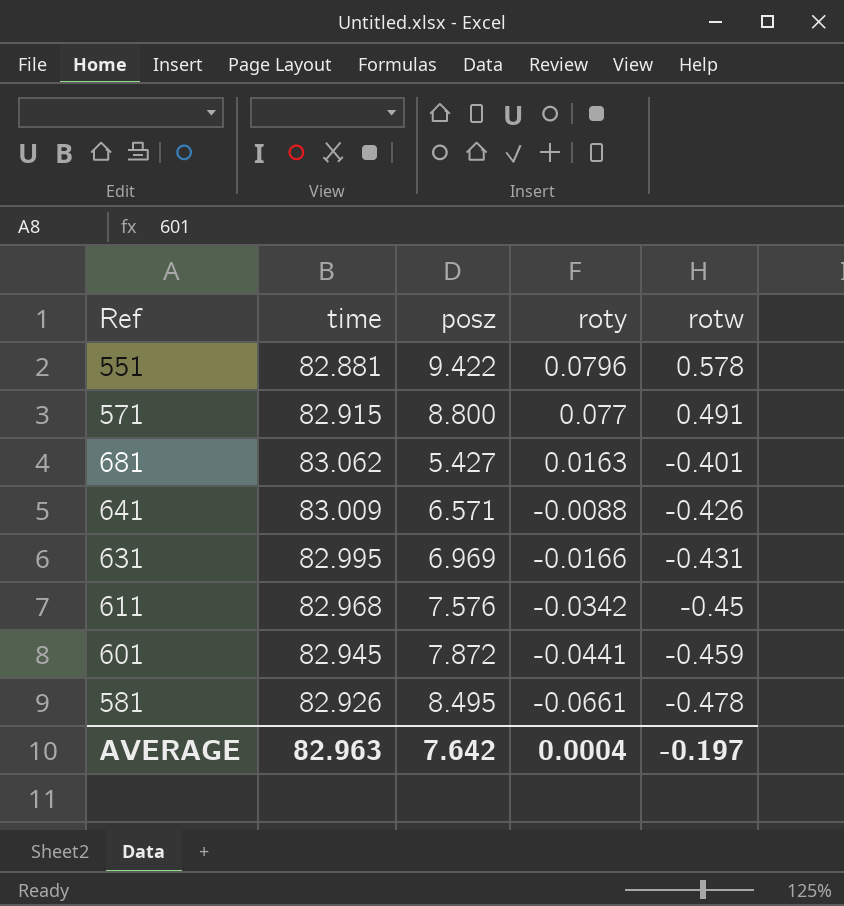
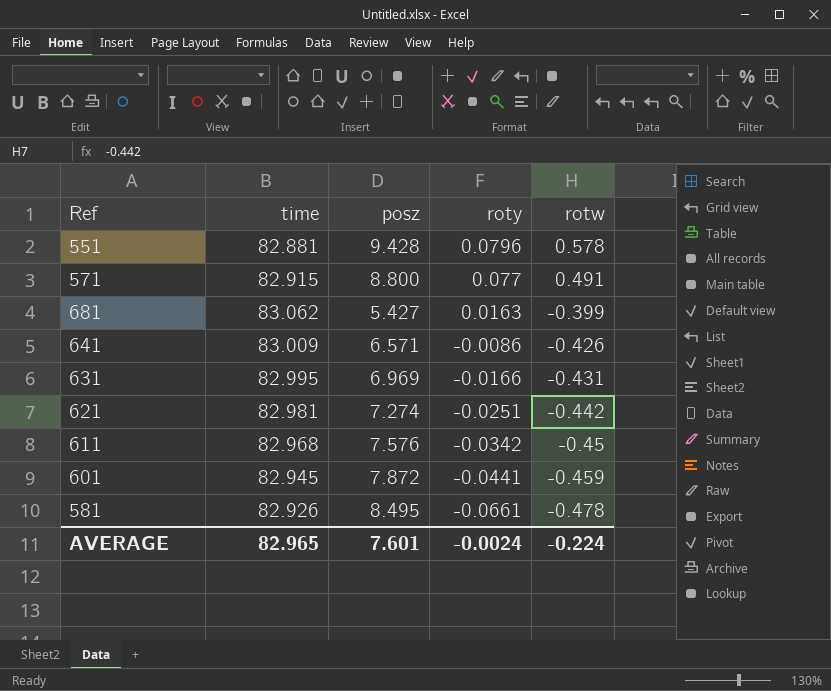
551 | posz: 9.422 -> 9.428
681 | rotw: -0.401 -> -0.399
641 | roty: -0.0088 -> -0.0086
row 621: none -> 82.981 | 7.274 | -0.0251 | -0.442
AVERAGE | time: 82.963 -> 82.965
AVERAGE | posz: 7.642 -> 7.601
AVERAGE | roty: 0.0004 -> -0.0024
AVERAGE | rotw: -0.197 -> -0.224

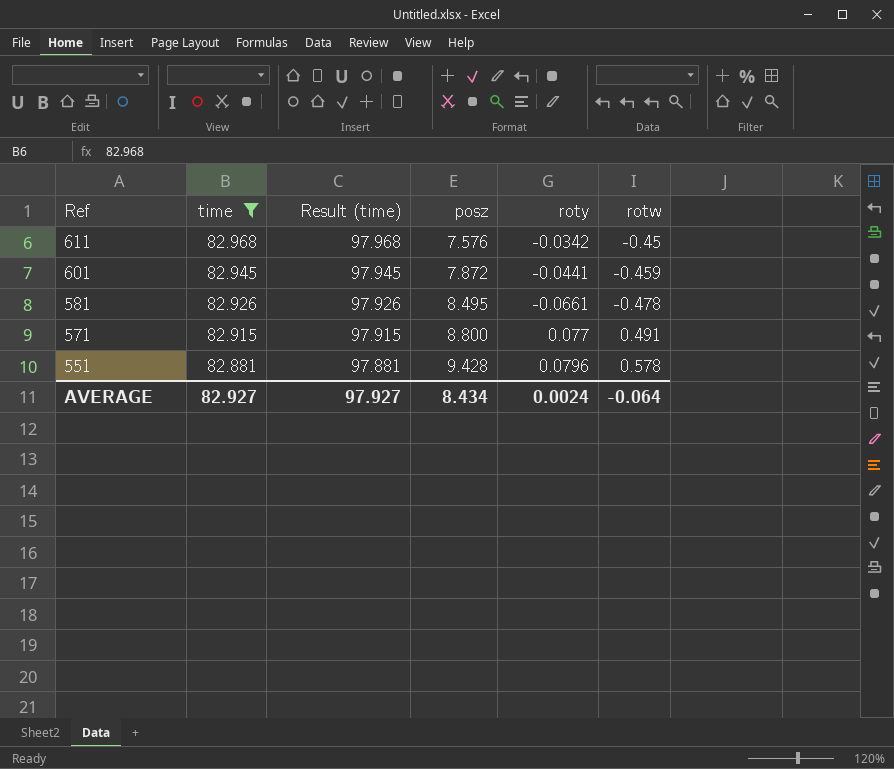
filter: none -> time <= 82.968
row order: roty descending -> Ref descending
column Result (time) | formula: none -> [time] + 15
AVERAGE | time: 82.965 -> 82.927
AVERAGE | posz: 7.601 -> 8.434
AVERAGE | roty: -0.0024 -> 0.0024
AVERAGE | rotw: -0.224 -> -0.064

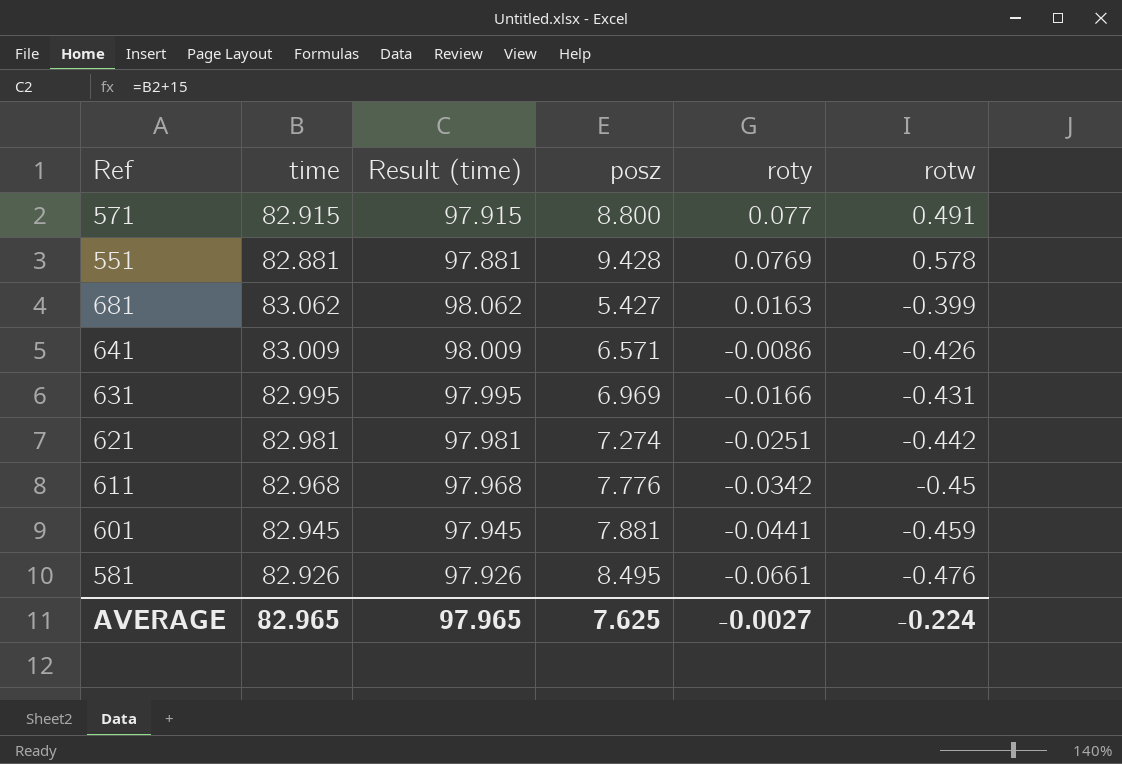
filter: time <= 82.968 -> none
row order: Ref descending -> roty descending
551 | roty: 0.0796 -> 0.0769
611 | posz: 7.576 -> 7.776
601 | posz: 7.872 -> 7.881
581 | rotw: -0.478 -> -0.476
AVERAGE | time: 82.927 -> 82.965
AVERAGE | Result (time): 97.927 -> 97.965
AVERAGE | posz: 8.434 -> 7.625
AVERAGE | roty: 0.0024 -> -0.0027
AVERAGE | rotw: -0.064 -> -0.224

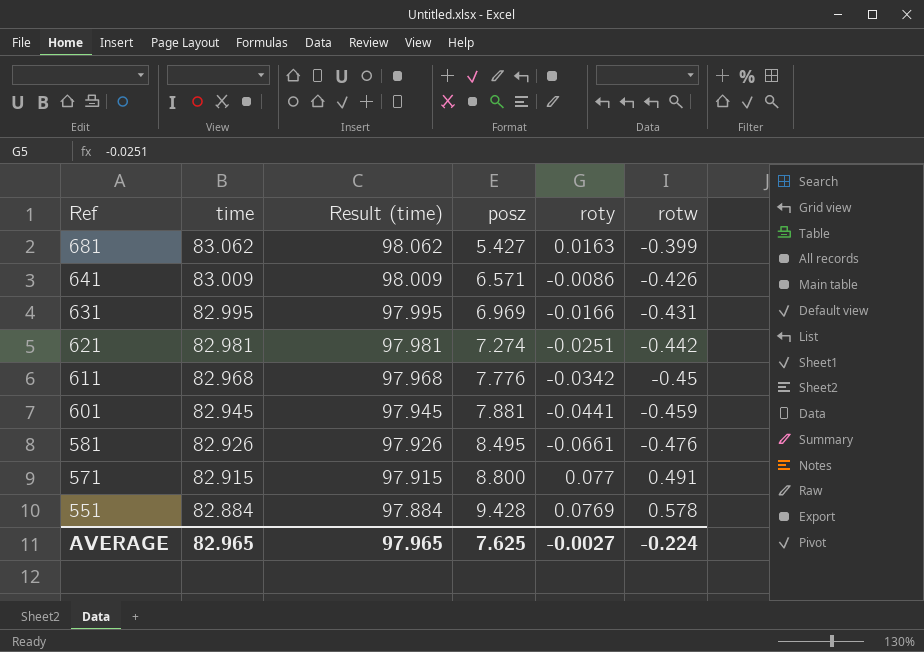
row order: roty descending -> Ref descending
551 | time: 82.881 -> 82.884
551 | Result (time): 97.881 -> 97.884

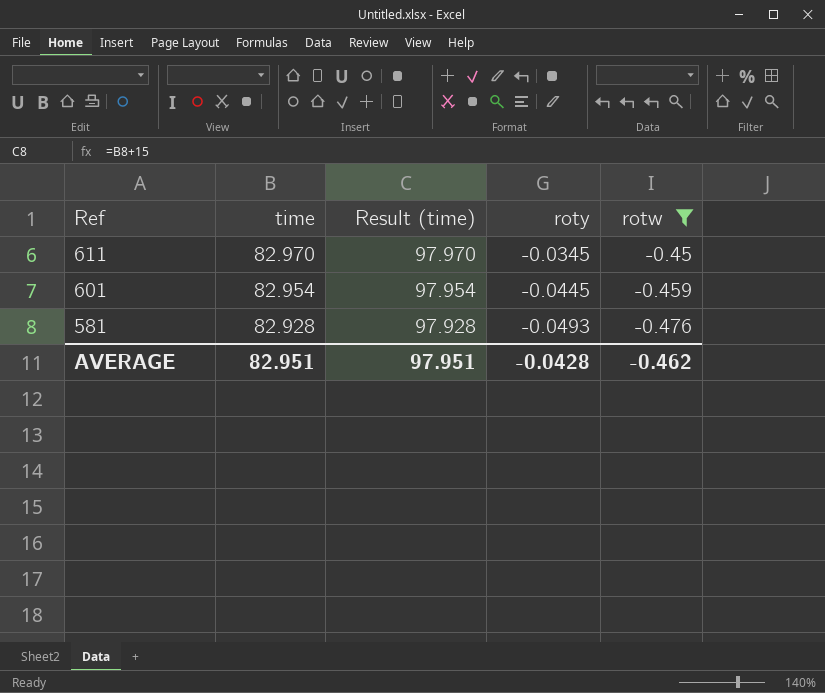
filter: none -> rotw <= -0.45
column posz | position: 4 -> none
611 | time: 82.968 -> 82.970
611 | Result (time): 97.968 -> 97.970
611 | roty: -0.0342 -> -0.0345
601 | time: 82.945 -> 82.954
601 | Result (time): 97.945 -> 97.954
601 | roty: -0.0441 -> -0.0445
581 | time: 82.926 -> 82.928
581 | Result (time): 97.926 -> 97.928
581 | roty: -0.0661 -> -0.0493
AVERAGE | time: 82.965 -> 82.951
AVERAGE | Result (time): 97.965 -> 97.951
AVERAGE | roty: -0.0027 -> -0.0428
AVERAGE | rotw: -0.224 -> -0.462

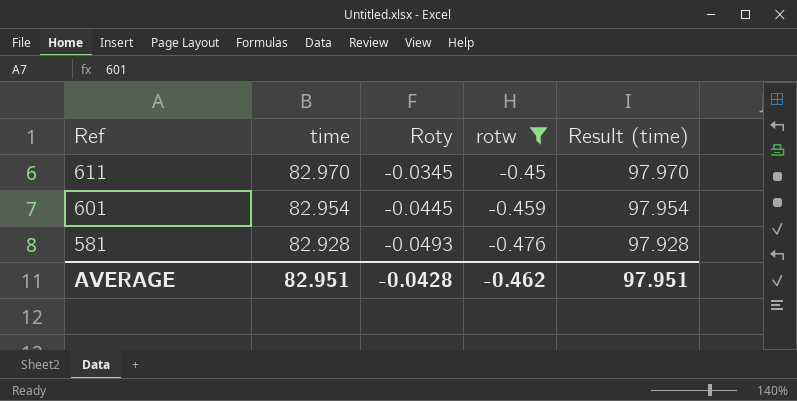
column name: roty -> Roty
column Result (time) | position: 3 -> 5

